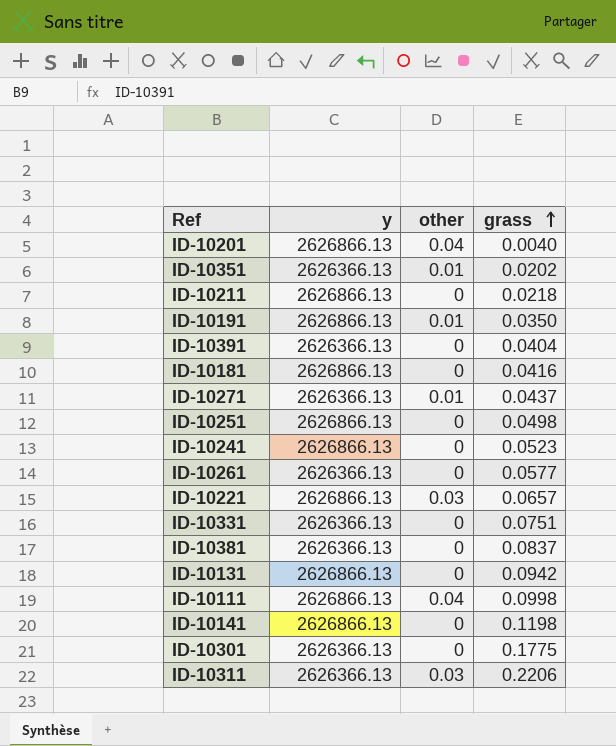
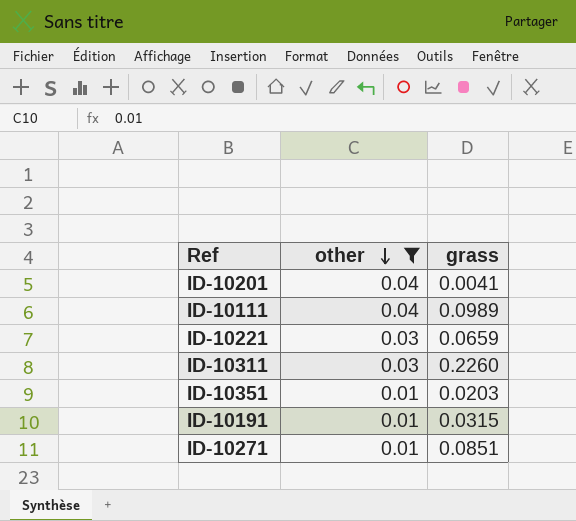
filter: none -> other != 0
row order: grass ascending -> other descending
column y | position: 2 -> none
ID-10201 | grass: 0.0040 -> 0.0041
ID-10111 | grass: 0.0998 -> 0.0989
ID-10221 | grass: 0.0657 -> 0.0659
ID-10311 | grass: 0.2206 -> 0.2260
ID-10351 | grass: 0.0202 -> 0.0203
ID-10191 | grass: 0.0350 -> 0.0315
ID-10271 | grass: 0.0437 -> 0.0851

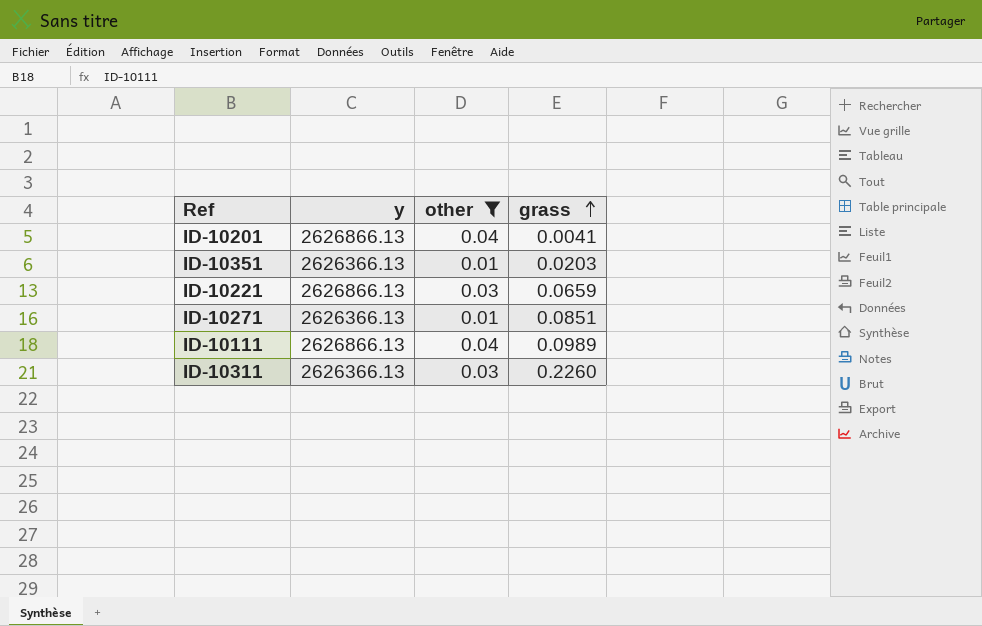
row order: other descending -> grass ascending
column y | position: none -> 2
row ID-10191: 0.01 | 0.0315 -> none

